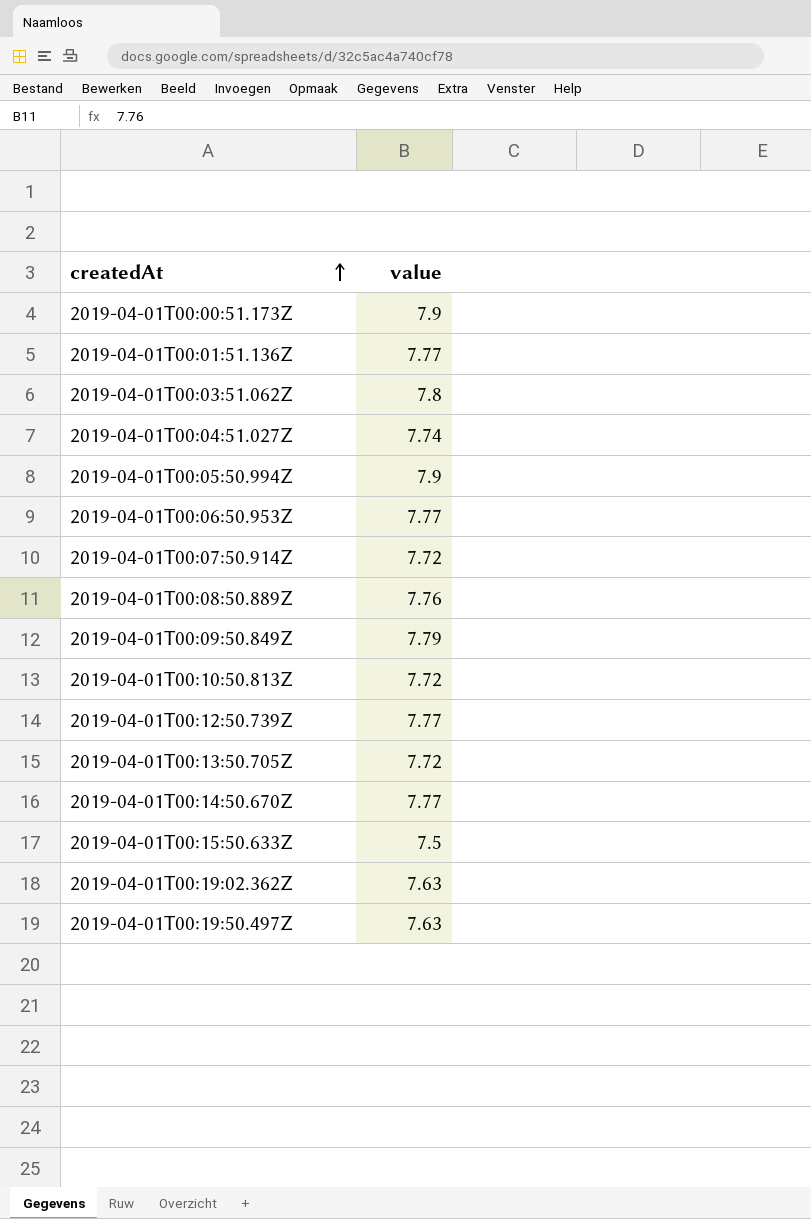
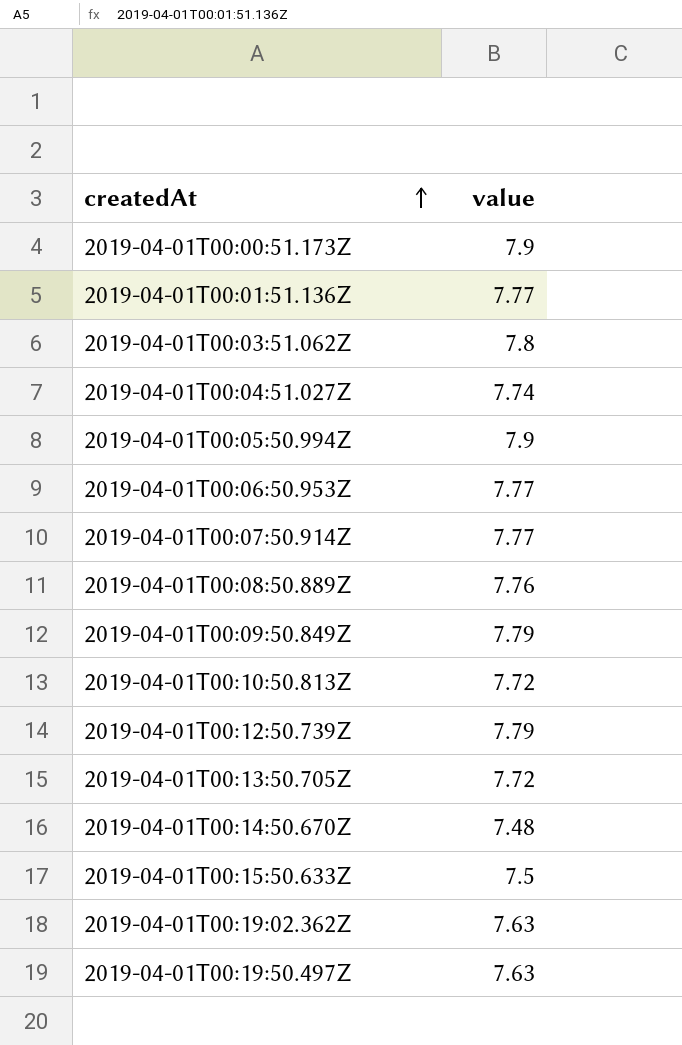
2019-04-01T00:07:50.914Z | value: 7.72 -> 7.77
2019-04-01T00:12:50.739Z | value: 7.77 -> 7.79
2019-04-01T00:14:50.670Z | value: 7.77 -> 7.48

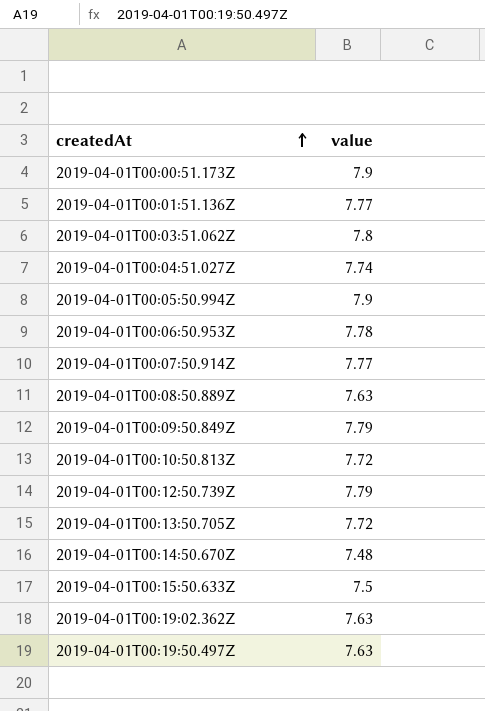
2019-04-01T00:06:50.953Z | value: 7.77 -> 7.78
2019-04-01T00:08:50.889Z | value: 7.76 -> 7.63

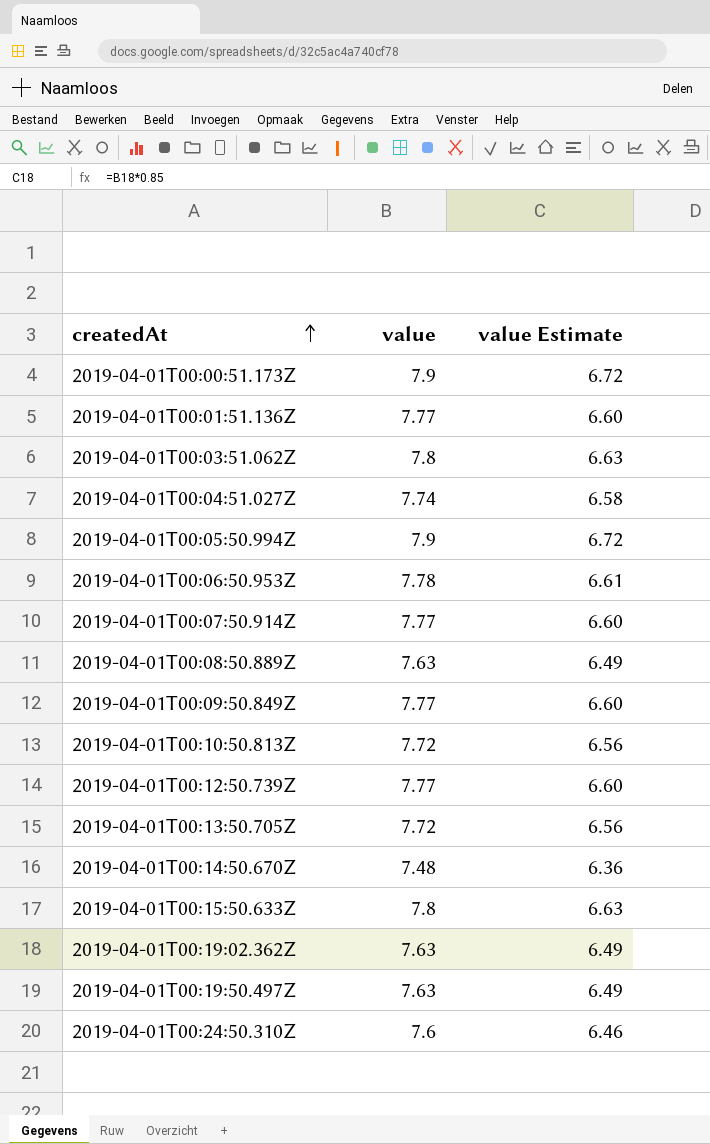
column value Estimate | formula: none -> [value] * 0.85
2019-04-01T00:09:50.849Z | value: 7.79 -> 7.77
2019-04-01T00:12:50.739Z | value: 7.79 -> 7.77
2019-04-01T00:15:50.633Z | value: 7.5 -> 7.8
row 2019-04-01T00:24:50.310Z: none -> 7.6 | 6.46

